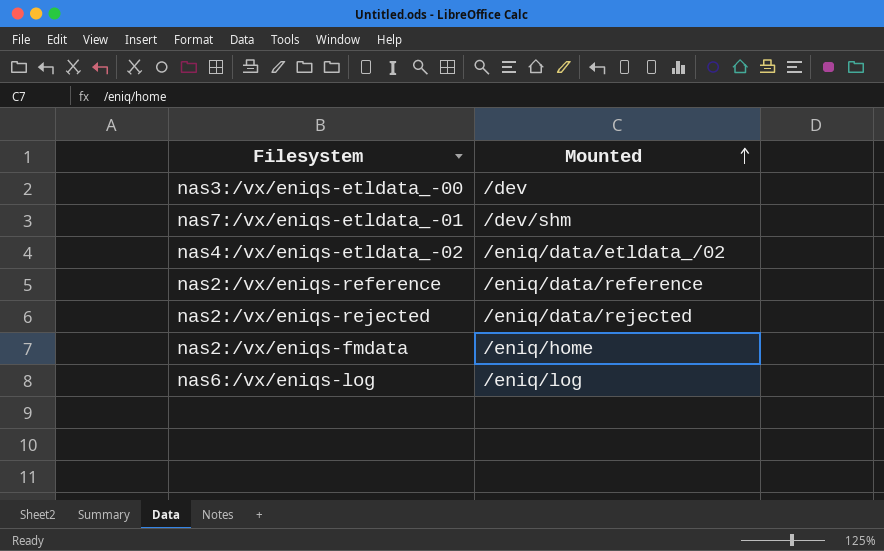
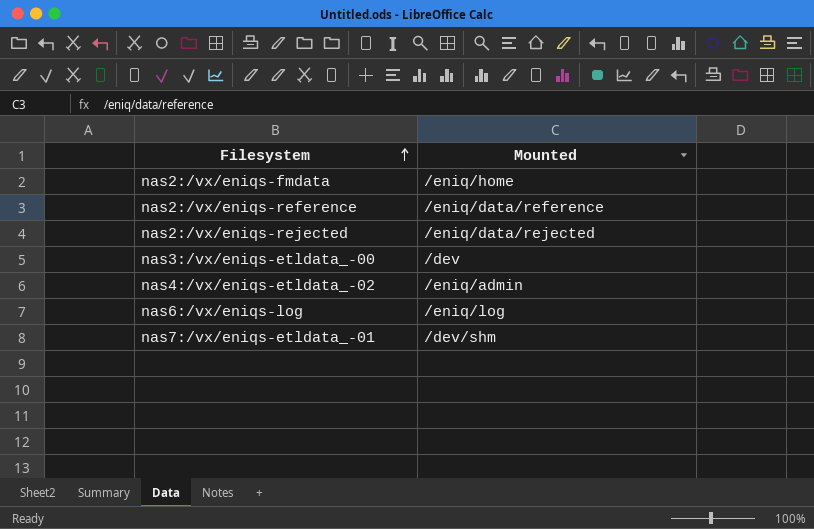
row order: Mounted ascending -> Filesystem ascending
nas4:/vx/eniqs-etldata_-02 | Mounted: /eniq/data/etldata_/02 -> /eniq/admin

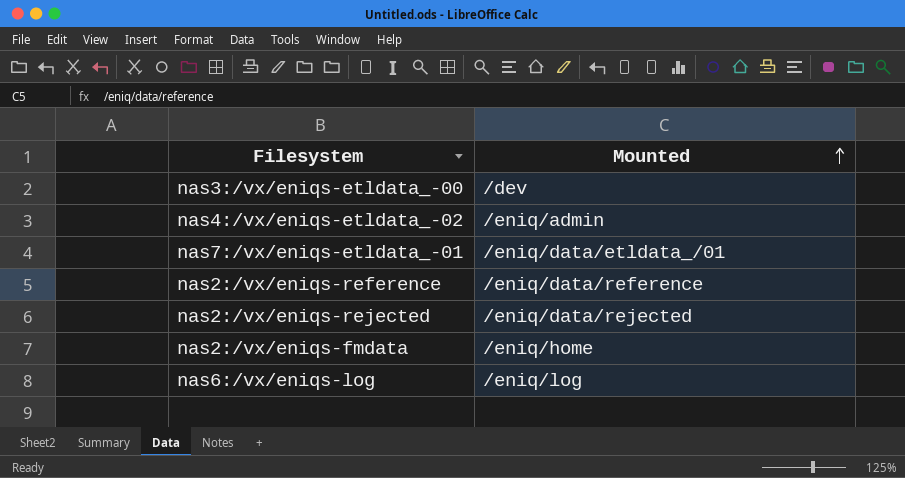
row order: Filesystem ascending -> Mounted ascending
nas7:/vx/eniqs-etldata_-01 | Mounted: /dev/shm -> /eniq/data/etldata_/01

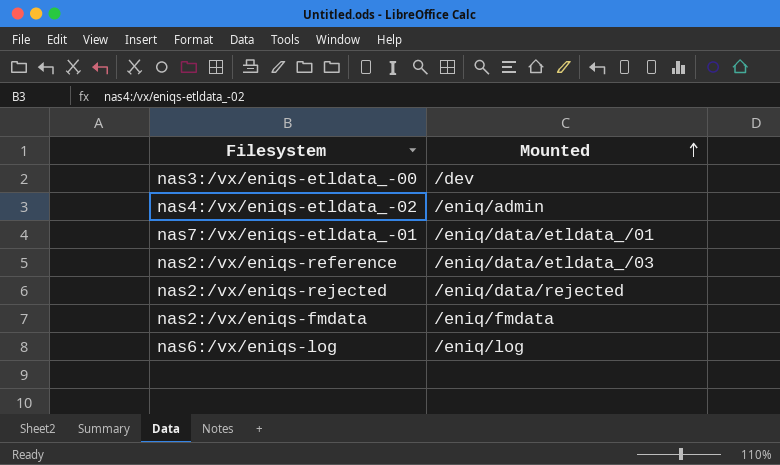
nas2:/vx/eniqs-reference | Mounted: /eniq/data/reference -> /eniq/data/etldata_/03
nas2:/vx/eniqs-fmdata | Mounted: /eniq/home -> /eniq/fmdata

